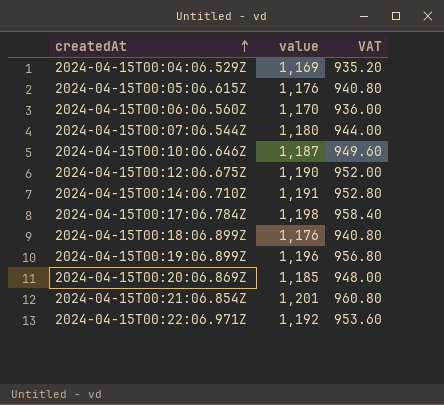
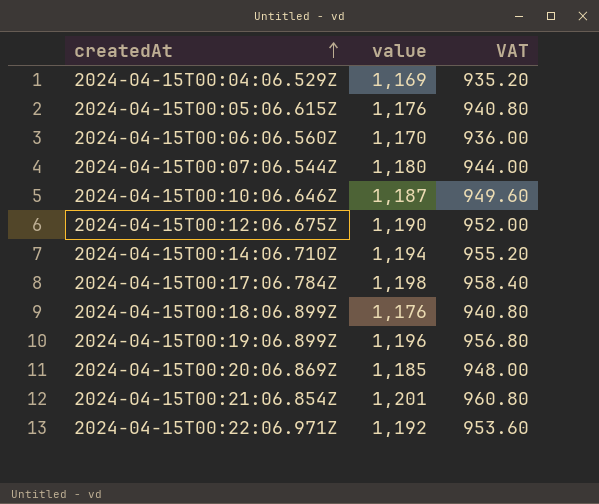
2024-04-15T00:14:06.710Z | value: 1,191 -> 1,194
2024-04-15T00:14:06.710Z | VAT: 952.80 -> 955.20

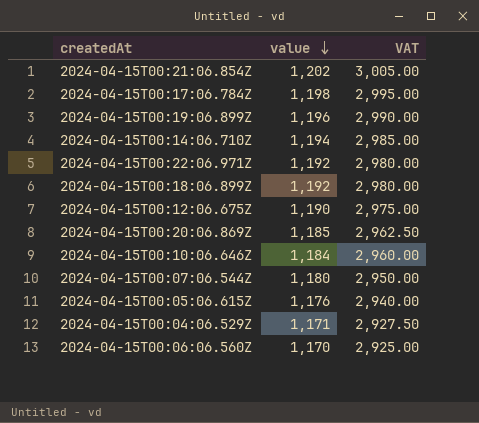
row order: createdAt ascending -> value descending
column VAT | formula: [value] * 0.8 -> [value] * 2.5
2024-04-15T00:21:06.854Z | value: 1,201 -> 1,202
2024-04-15T00:18:06.899Z | value: 1,176 -> 1,192
2024-04-15T00:10:06.646Z | value: 1,187 -> 1,184
2024-04-15T00:04:06.529Z | value: 1,169 -> 1,171

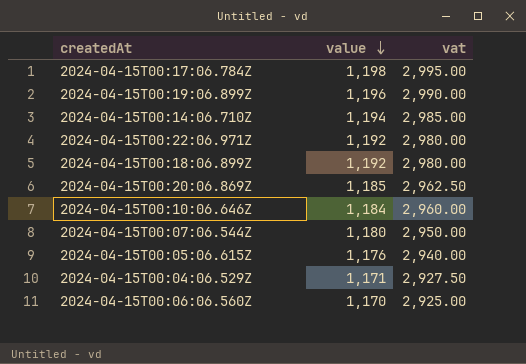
column name: VAT -> vat
row 2024-04-15T00:21:06.854Z: 1,202 | 3,005.00 -> none
row 2024-04-15T00:12:06.675Z: 1,190 | 2,975.00 -> none

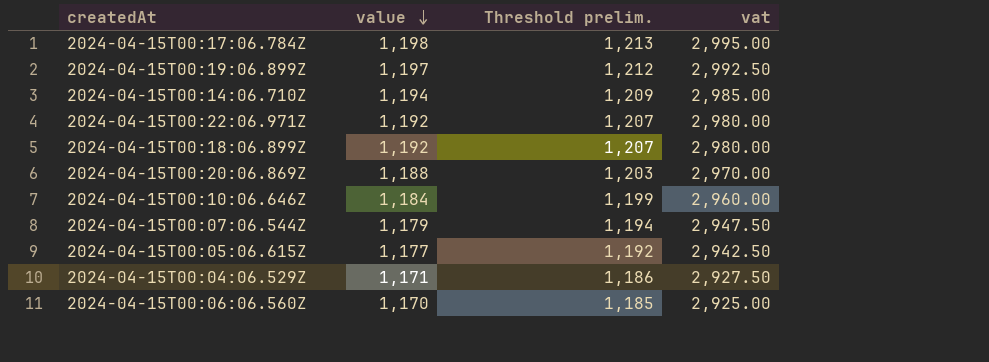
column Threshold prelim. | formula: none -> [value] + 15
2024-04-15T00:19:06.899Z | value: 1,196 -> 1,197
2024-04-15T00:19:06.899Z | vat: 2,990.00 -> 2,992.50
2024-04-15T00:20:06.869Z | value: 1,185 -> 1,188
2024-04-15T00:20:06.869Z | vat: 2,962.50 -> 2,970.00
2024-04-15T00:07:06.544Z | value: 1,180 -> 1,179
2024-04-15T00:07:06.544Z | vat: 2,950.00 -> 2,947.50
2024-04-15T00:05:06.615Z | value: 1,176 -> 1,177
2024-04-15T00:05:06.615Z | vat: 2,940.00 -> 2,942.50

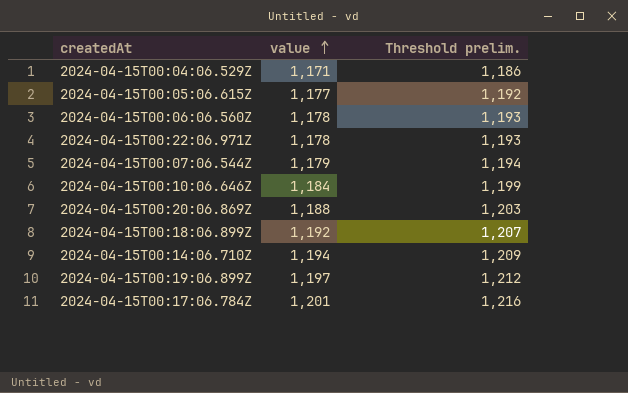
row order: value descending -> value ascending
column vat | formula: [value] * 2.5 -> none
2024-04-15T00:06:06.560Z | value: 1,170 -> 1,178
2024-04-15T00:06:06.560Z | Threshold prelim.: 1,185 -> 1,193
2024-04-15T00:22:06.971Z | value: 1,192 -> 1,178
2024-04-15T00:22:06.971Z | Threshold prelim.: 1,207 -> 1,193
2024-04-15T00:17:06.784Z | value: 1,198 -> 1,201
2024-04-15T00:17:06.784Z | Threshold prelim.: 1,213 -> 1,216

